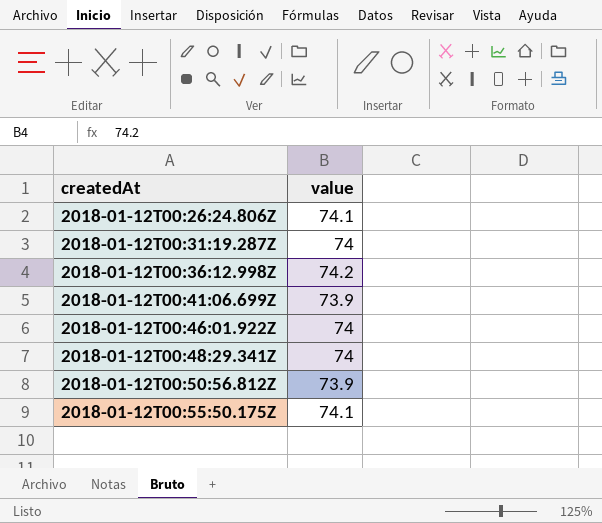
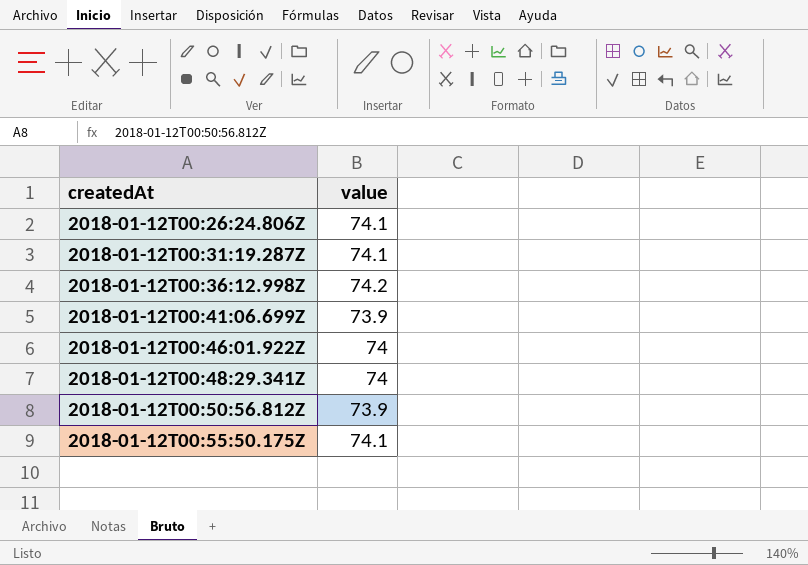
2018-01-12T00:31:19.287Z | value: 74 -> 74.1

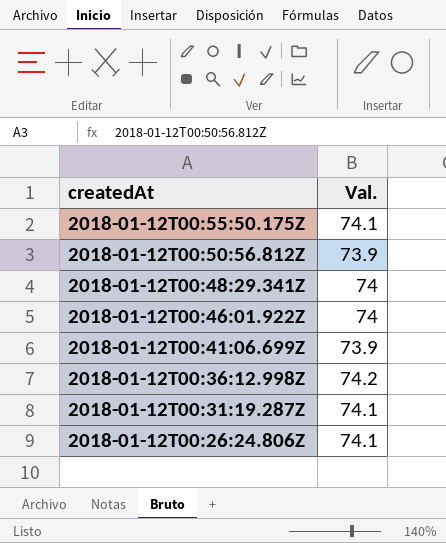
row order: createdAt ascending -> createdAt descending
column name: value -> Val.

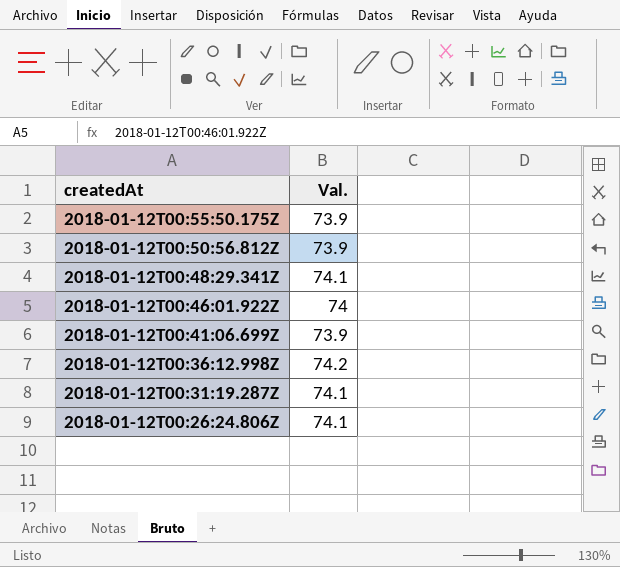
2018-01-12T00:55:50.175Z | Val.: 74.1 -> 73.9
2018-01-12T00:48:29.341Z | Val.: 74 -> 74.1

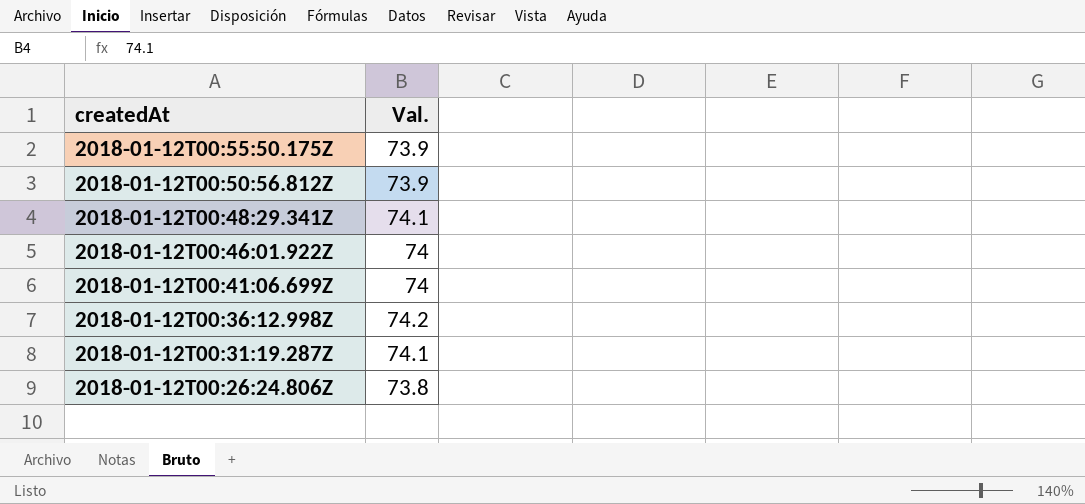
2018-01-12T00:41:06.699Z | Val.: 73.9 -> 74
2018-01-12T00:26:24.806Z | Val.: 74.1 -> 73.8

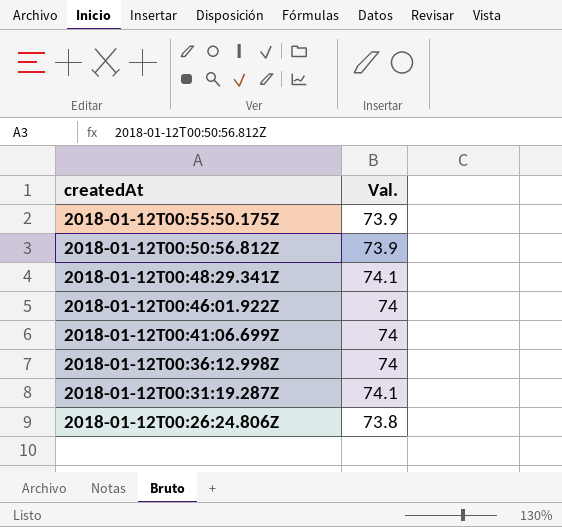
2018-01-12T00:36:12.998Z | Val.: 74.2 -> 74

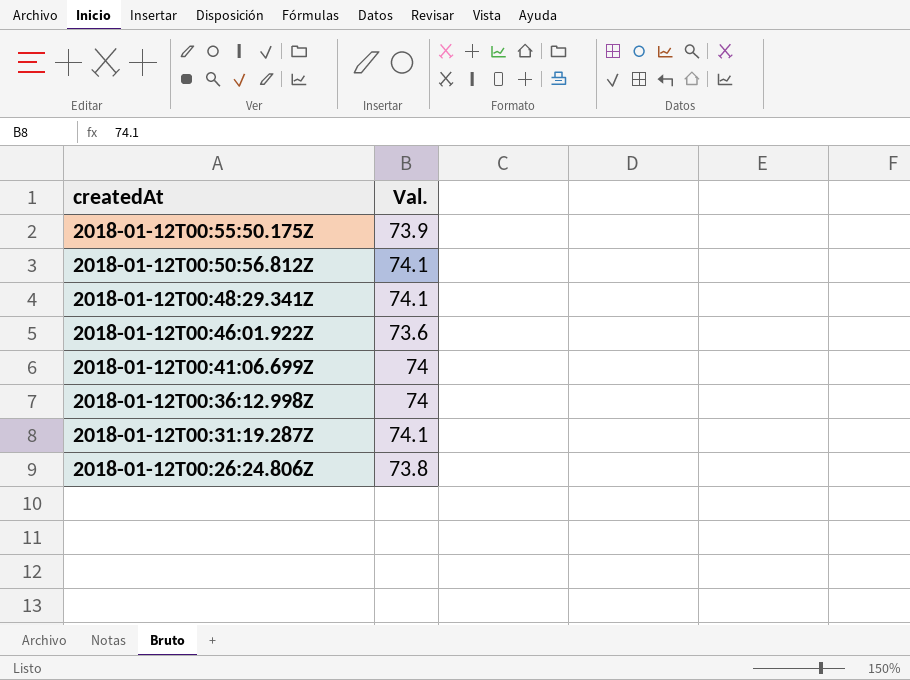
2018-01-12T00:50:56.812Z | Val.: 73.9 -> 74.1
2018-01-12T00:46:01.922Z | Val.: 74 -> 73.6

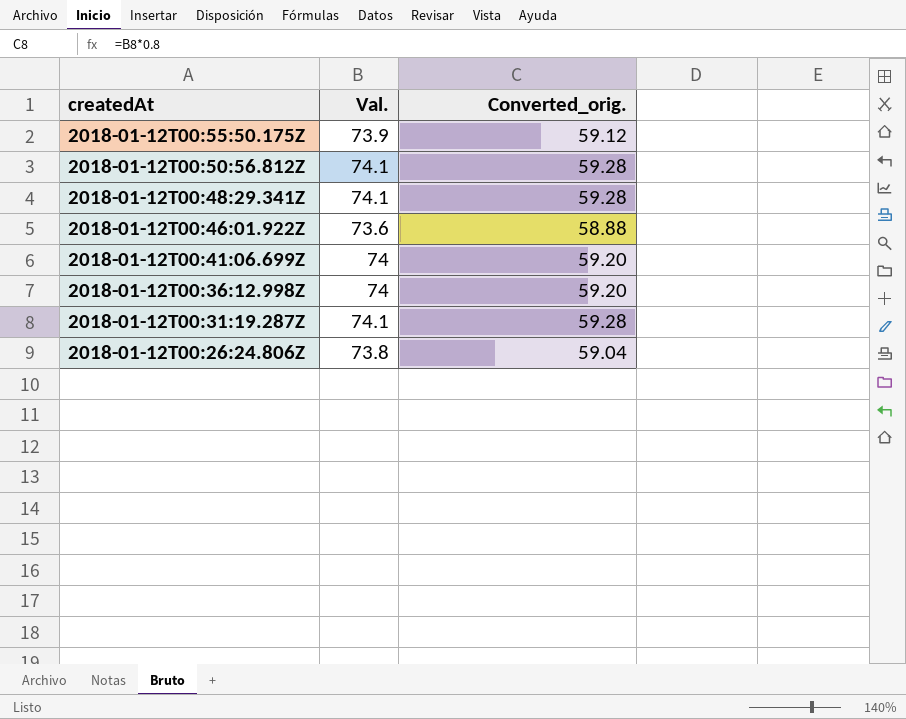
column Converted_orig. | formula: none -> [Val.] * 0.8

